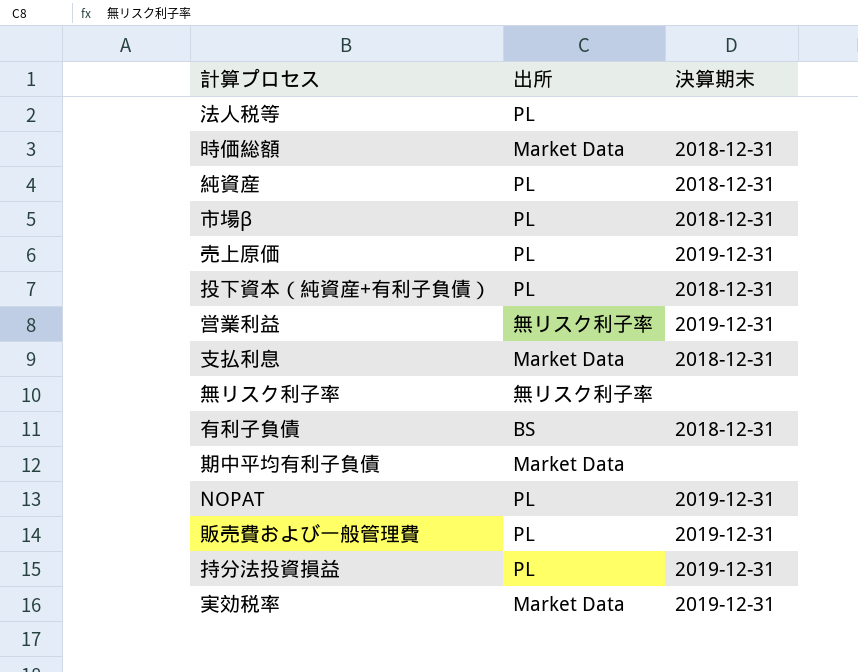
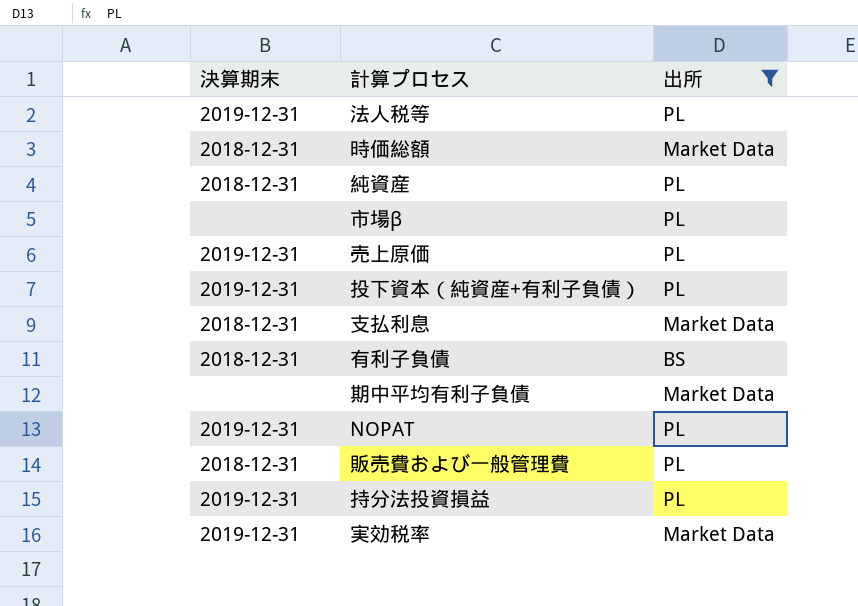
filter: none -> 出所 != 無リスク利子率
column 決算期末 | position: 3 -> 1
法人税等 | 決算期末: none -> 2019-12-31
市場β | 決算期末: 2018-12-31 -> none
投下資本（純資産+有利子負債） | 決算期末: 2018-12-31 -> 2019-12-31
販売費および一般管理費 | 決算期末: 2019-12-31 -> 2018-12-31

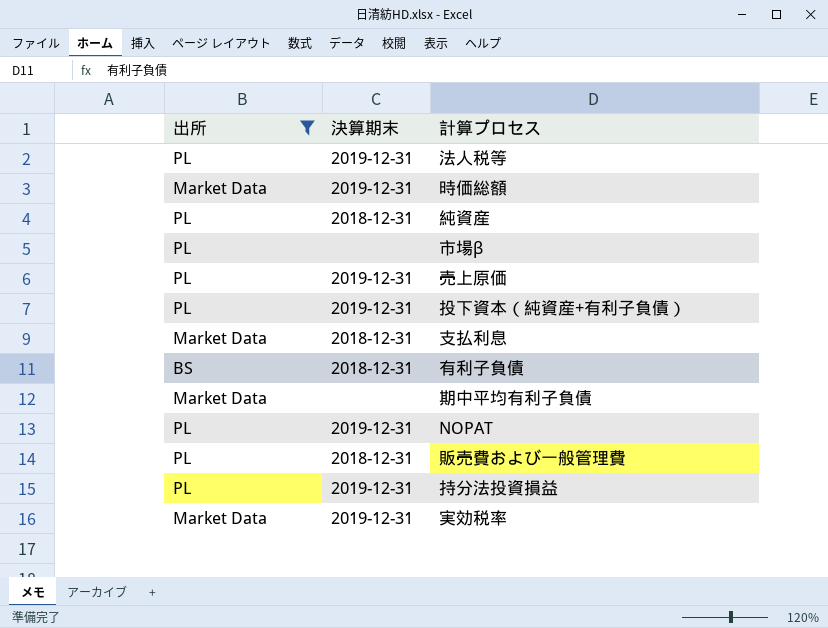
column 出所 | position: 3 -> 1
時価総額 | 決算期末: 2018-12-31 -> 2019-12-31

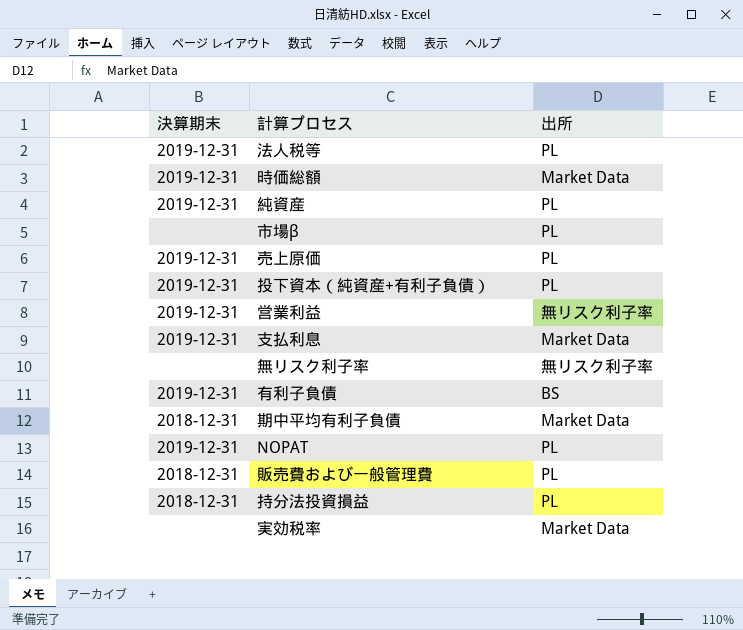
filter: 出所 != 無リスク利子率 -> none
column 出所 | position: 1 -> 3
純資産 | 決算期末: 2018-12-31 -> 2019-12-31
支払利息 | 決算期末: 2018-12-31 -> 2019-12-31
有利子負債 | 決算期末: 2018-12-31 -> 2019-12-31
期中平均有利子負債 | 決算期末: none -> 2018-12-31
持分法投資損益 | 決算期末: 2019-12-31 -> 2018-12-31
実効税率 | 決算期末: 2019-12-31 -> none

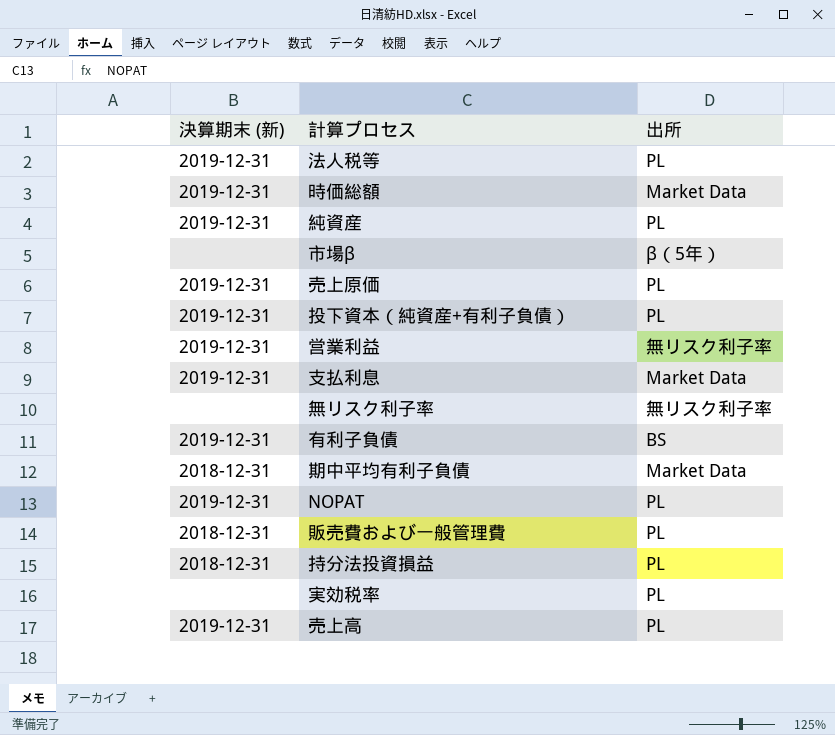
column name: 決算期末 -> 決算期末 (新)
市場β | 出所: PL -> β（5年）
実効税率 | 出所: Market Data -> PL
row 売上高: none -> 2019-12-31 | PL

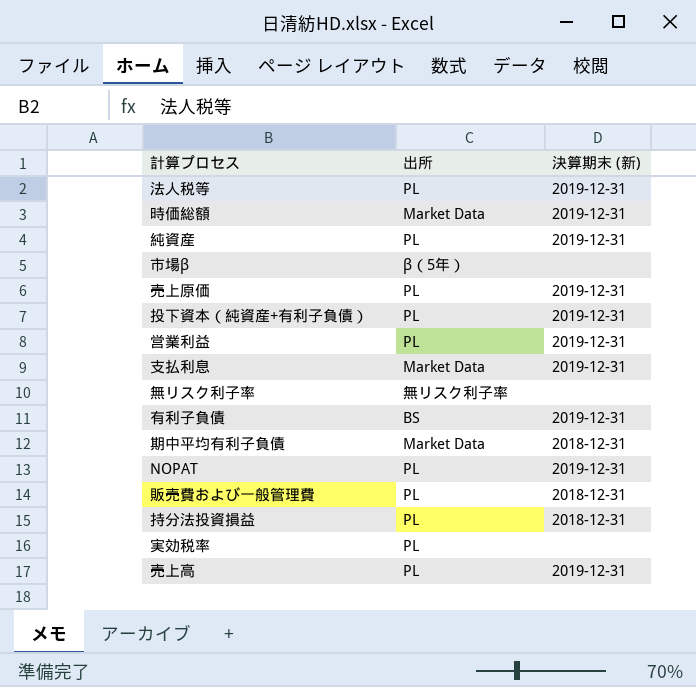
column 決算期末 (新) | position: 1 -> 3
営業利益 | 出所: 無リスク利子率 -> PL

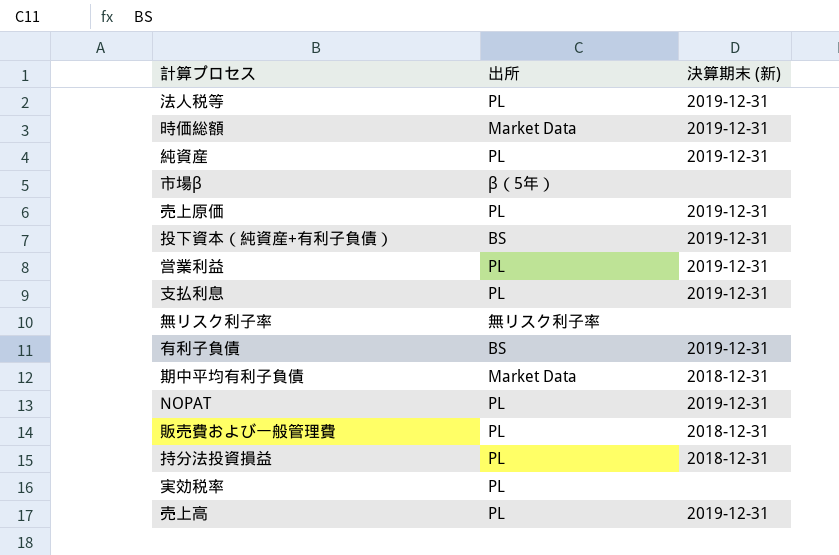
投下資本（純資産+有利子負債） | 出所: PL -> BS
支払利息 | 出所: Market Data -> PL

